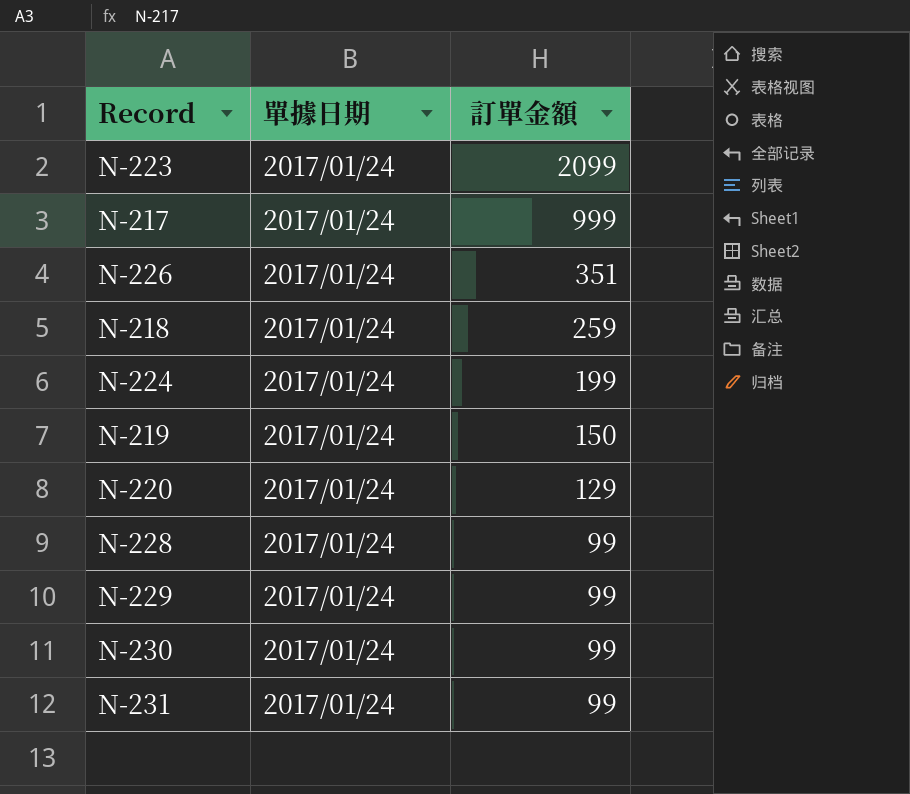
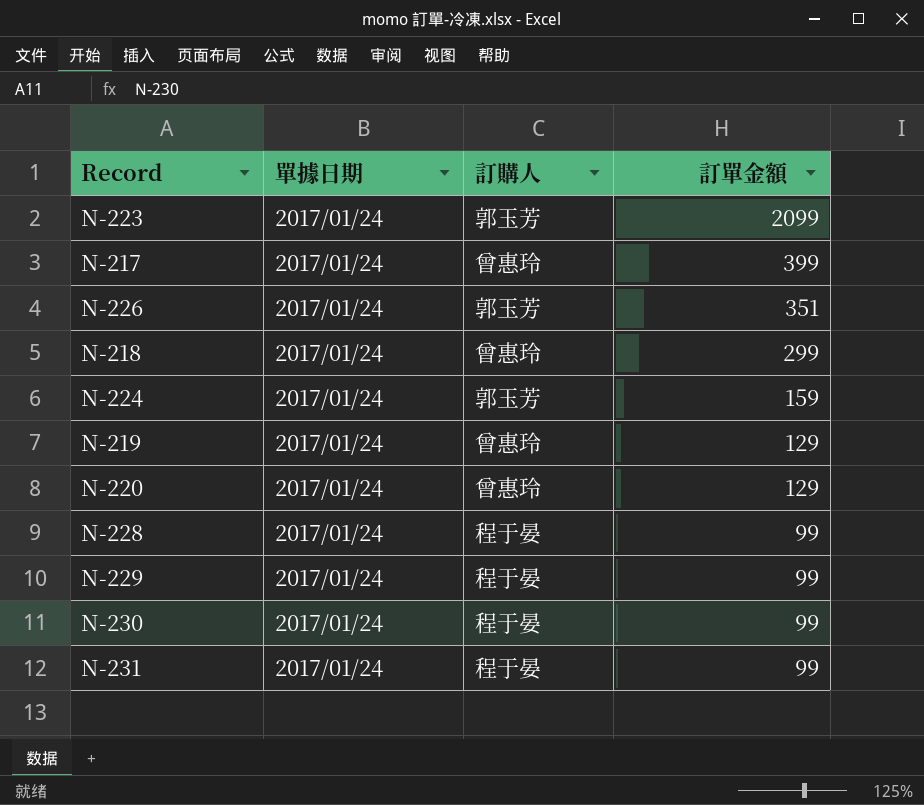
column 訂購人 | position: none -> 3
N-217 | 訂單金額: 999 -> 399
N-218 | 訂單金額: 259 -> 299
N-224 | 訂單金額: 199 -> 159
N-219 | 訂單金額: 150 -> 129

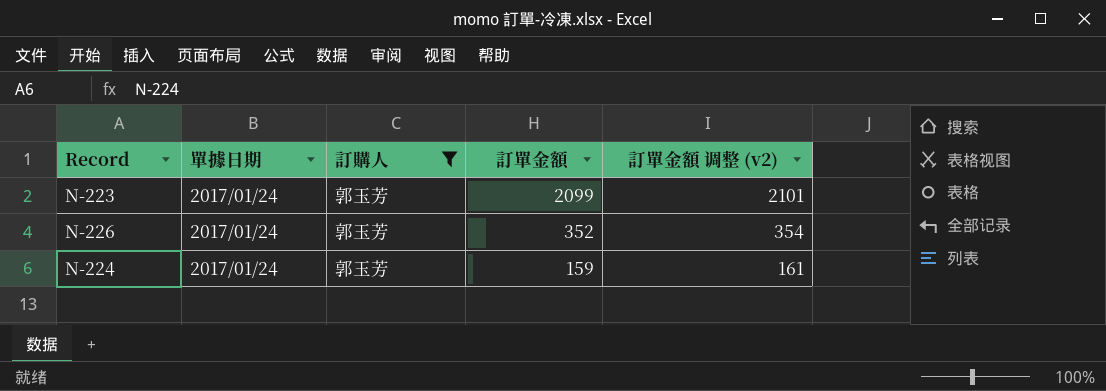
filter: none -> 訂購人 = 郭玉芳
column 訂單金額 调整 (v2) | formula: none -> [訂單金額] + 2
N-226 | 訂單金額: 351 -> 352

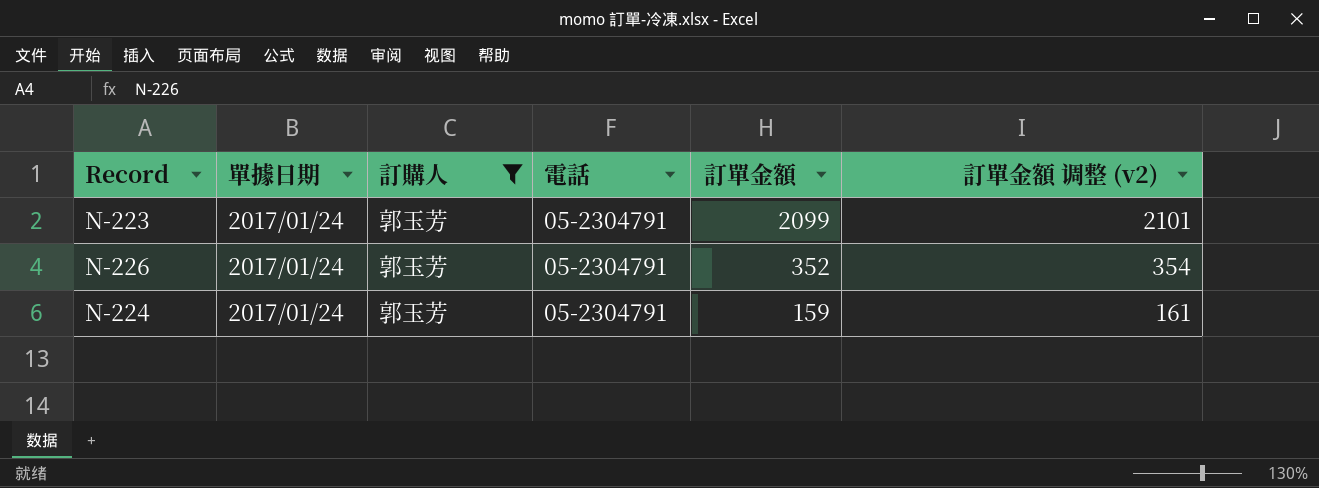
column 電話 | position: none -> 4

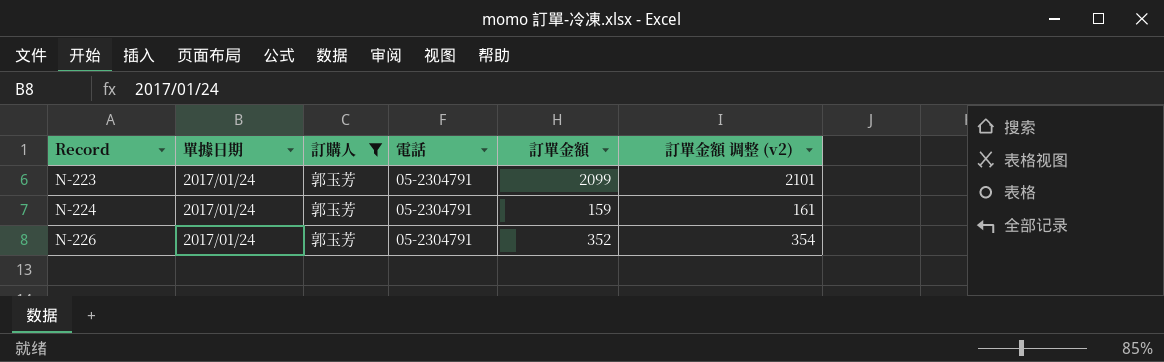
row order: 訂單金額 descending -> Record ascending

